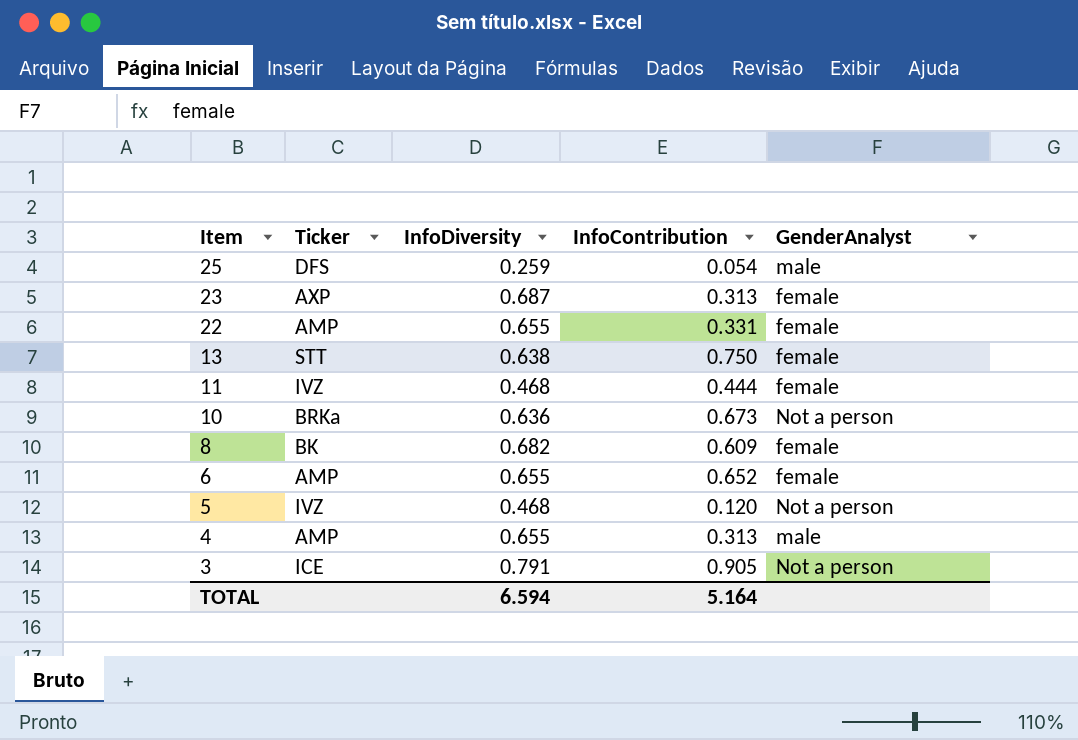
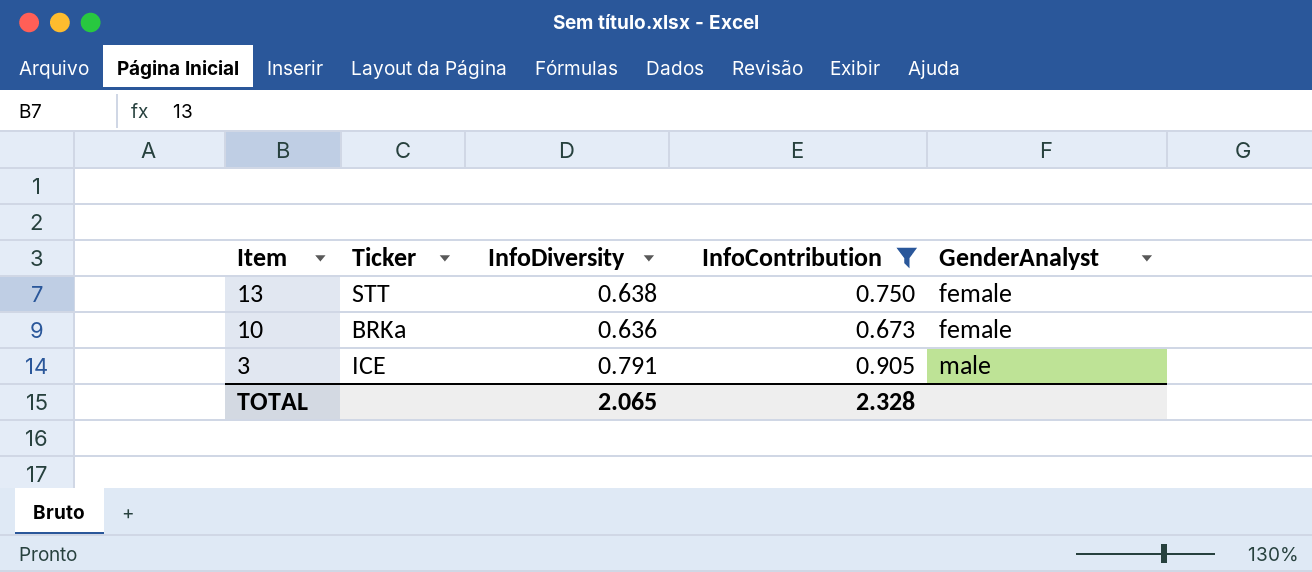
filter: none -> InfoContribution >= 0.673
10 | GenderAnalyst: Not a person -> female
3 | GenderAnalyst: Not a person -> male
TOTAL | InfoDiversity: 6.594 -> 2.065
TOTAL | InfoContribution: 5.164 -> 2.328

